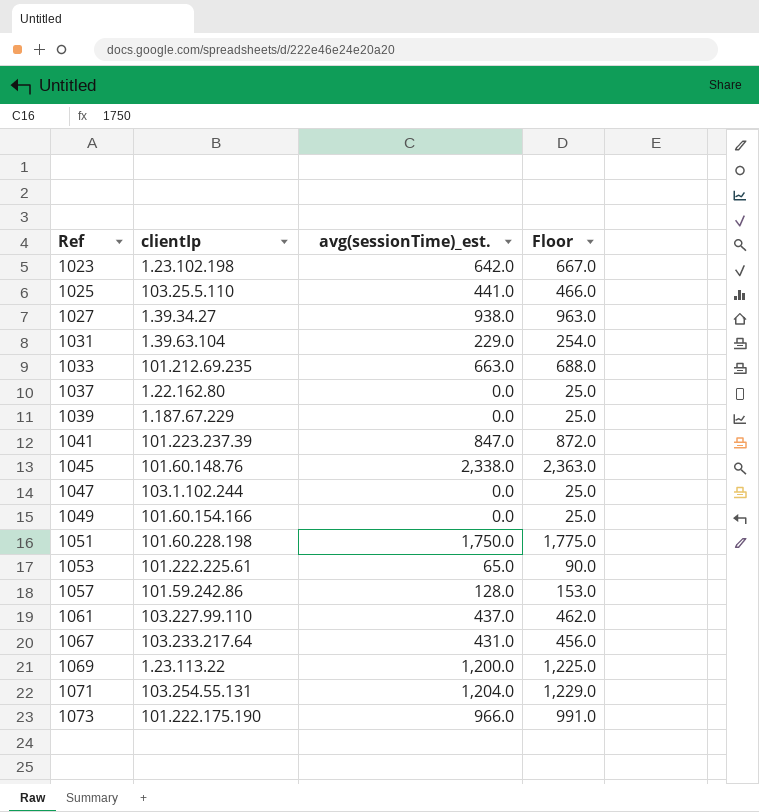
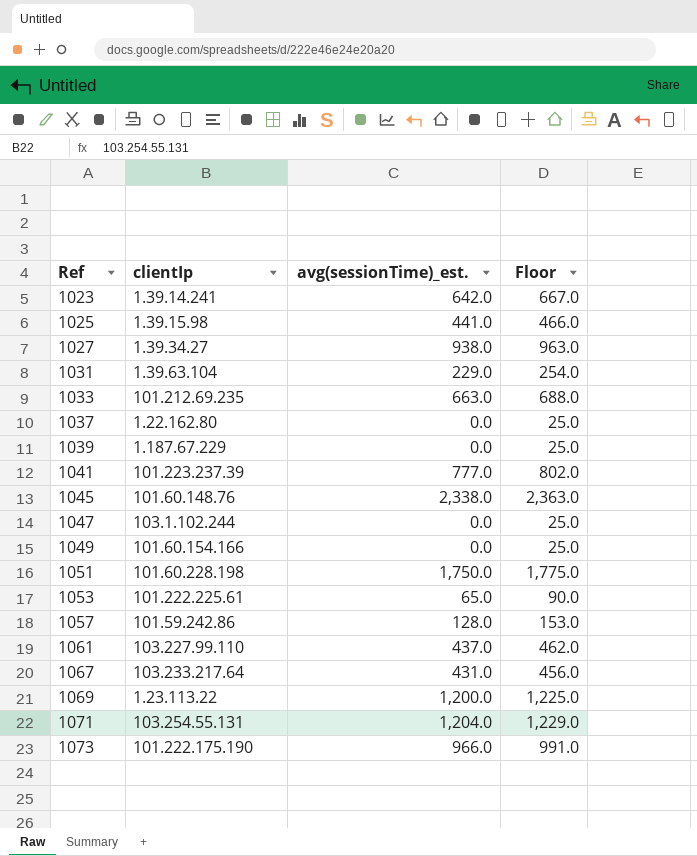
1023 | clientIp: 1.23.102.198 -> 1.39.14.241
1025 | clientIp: 103.25.5.110 -> 1.39.15.98
1041 | avg(sessionTime)_est.: 847.0 -> 777.0
1041 | Floor: 872.0 -> 802.0

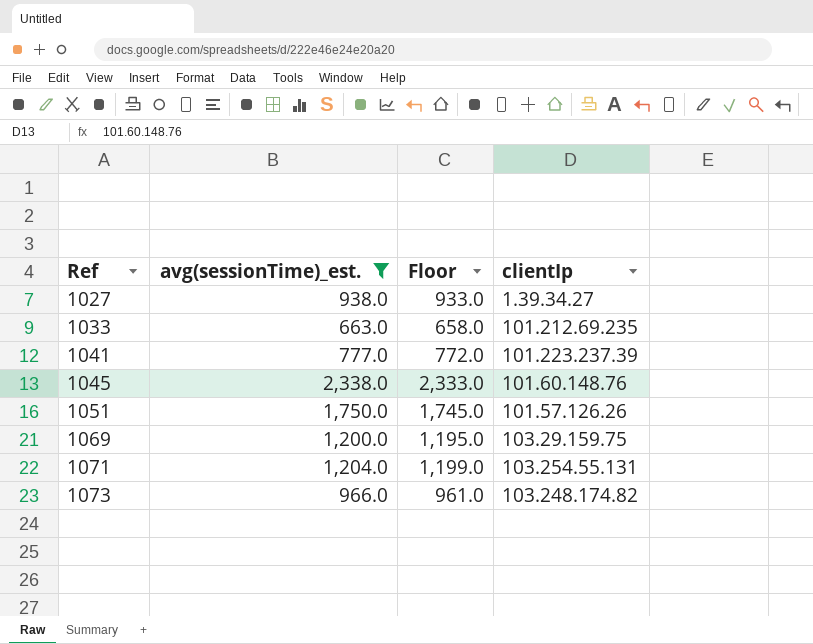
filter: none -> avg(sessionTime)_est. >= 663.0
column Floor | formula: [avg(sessionTime)_est.] + 25 -> [avg(sessionTime)_est.] - 5
column clientIp | position: 2 -> 4
1051 | clientIp: 101.60.228.198 -> 101.57.126.26
1069 | clientIp: 1.23.113.22 -> 103.29.159.75
1073 | clientIp: 101.222.175.190 -> 103.248.174.82

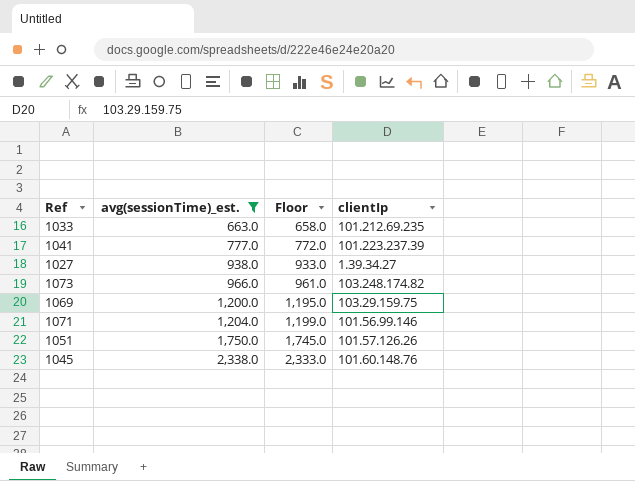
row order: Ref ascending -> avg(sessionTime)_est. ascending
1071 | clientIp: 103.254.55.131 -> 101.56.99.146

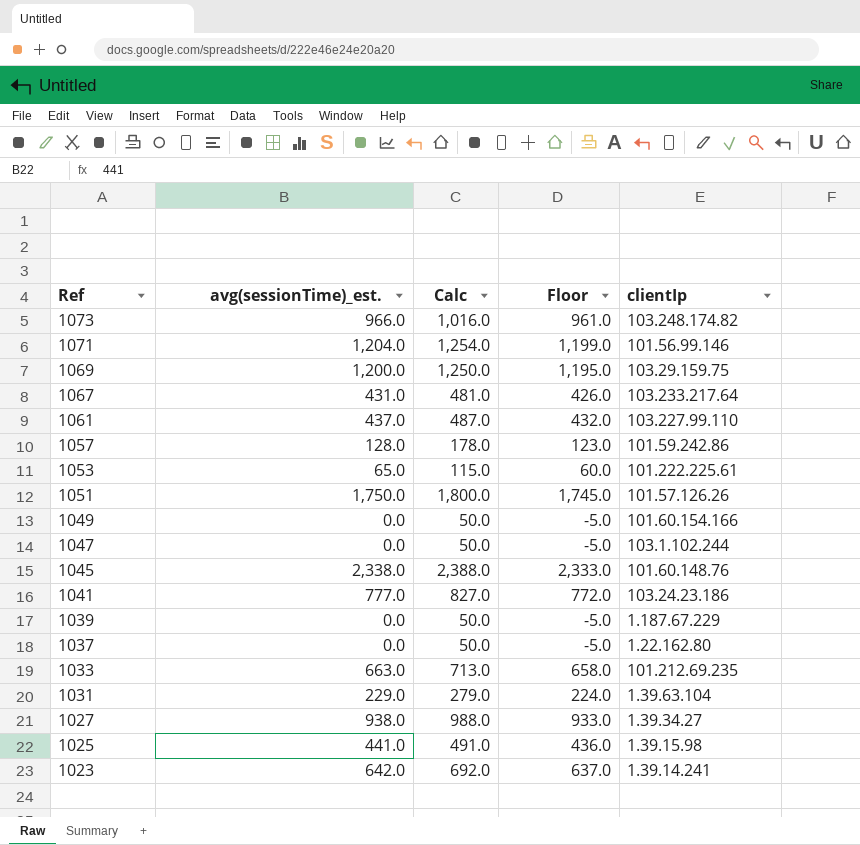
filter: avg(sessionTime)_est. >= 663.0 -> none
row order: avg(sessionTime)_est. ascending -> Ref descending
column Calc | formula: none -> [avg(sessionTime)_est.] + 50
1041 | clientIp: 101.223.237.39 -> 103.24.23.186

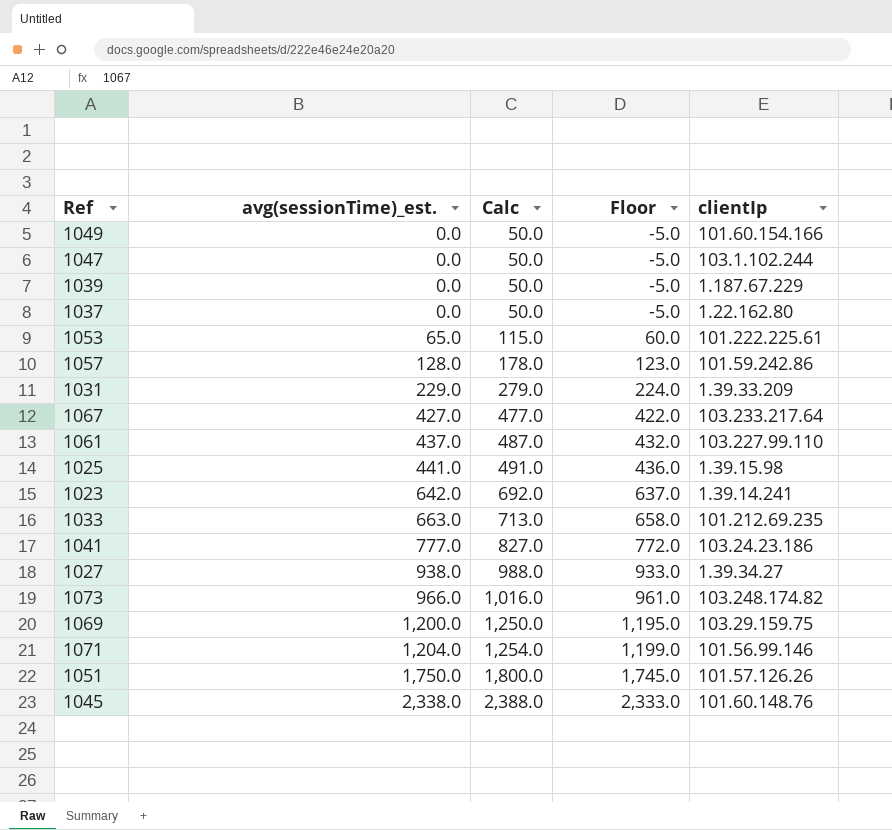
row order: Ref descending -> avg(sessionTime)_est. ascending
1031 | clientIp: 1.39.63.104 -> 1.39.33.209
1067 | avg(sessionTime)_est.: 431.0 -> 427.0
1067 | Calc: 481.0 -> 477.0
1067 | Floor: 426.0 -> 422.0

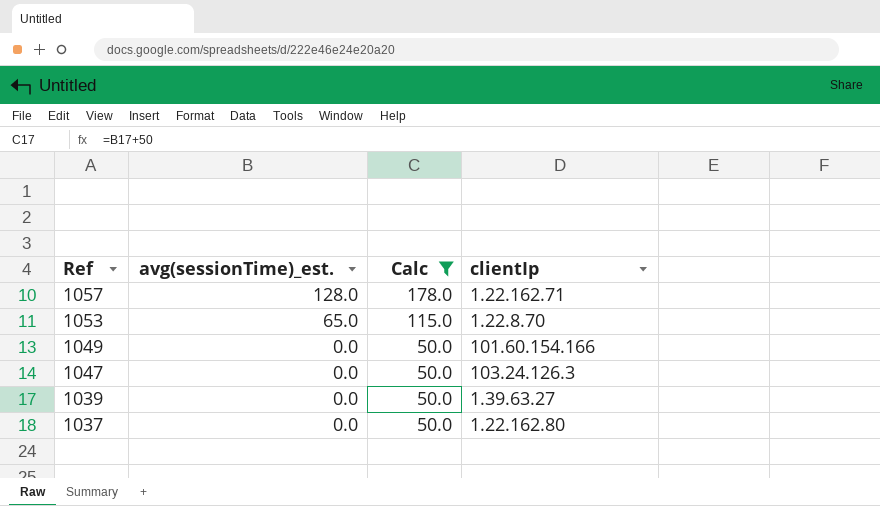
filter: none -> Calc <= 178.0
row order: avg(sessionTime)_est. ascending -> Ref descending
column Floor | formula: [avg(sessionTime)_est.] - 5 -> none
1057 | clientIp: 101.59.242.86 -> 1.22.162.71
1053 | clientIp: 101.222.225.61 -> 1.22.8.70
1047 | clientIp: 103.1.102.244 -> 103.24.126.3
1039 | clientIp: 1.187.67.229 -> 1.39.63.27

